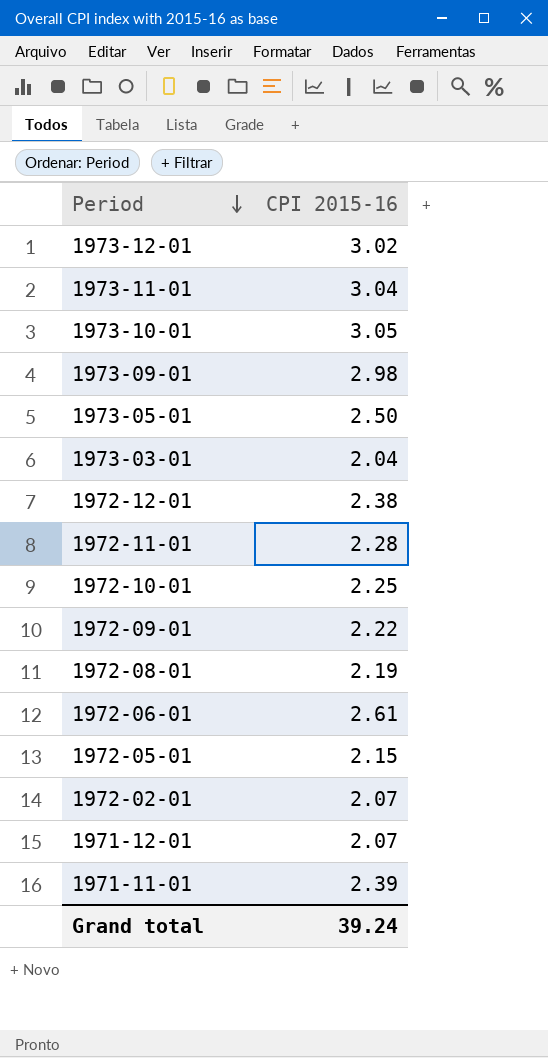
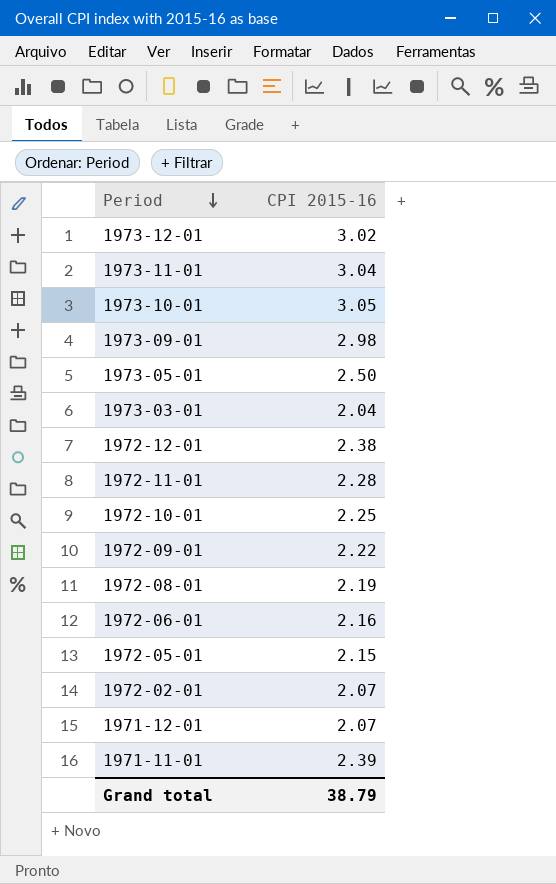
1972-06-01 | CPI 2015-16: 2.61 -> 2.16
Grand total | CPI 2015-16: 39.24 -> 38.79

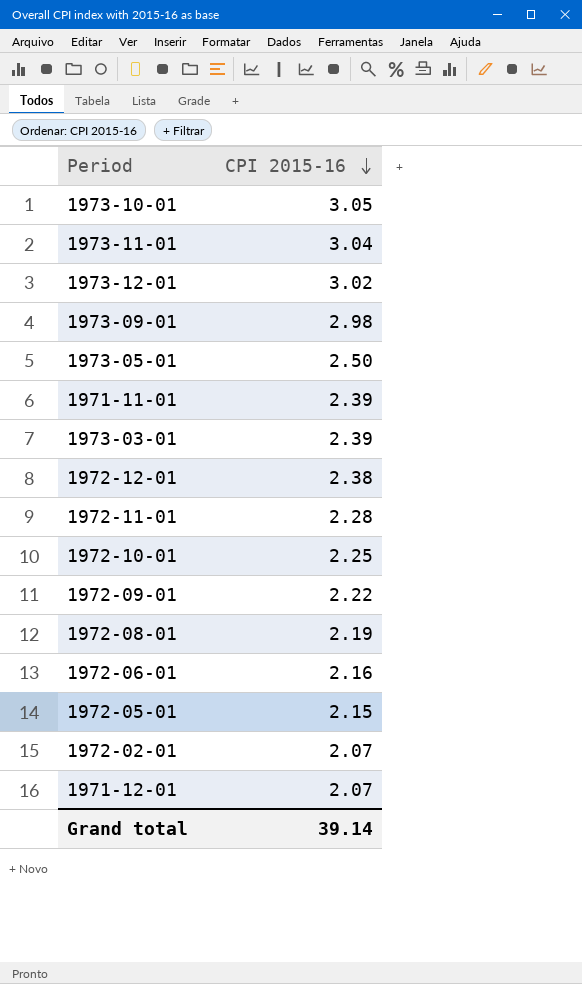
row order: Period descending -> CPI 2015-16 descending
1973-03-01 | CPI 2015-16: 2.04 -> 2.39
Grand total | CPI 2015-16: 38.79 -> 39.14

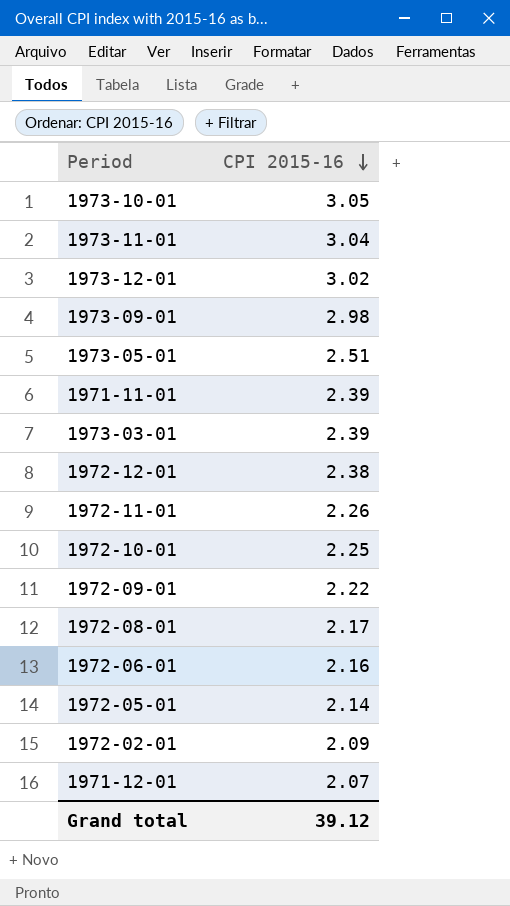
1973-05-01 | CPI 2015-16: 2.50 -> 2.51
1972-11-01 | CPI 2015-16: 2.28 -> 2.26
1972-08-01 | CPI 2015-16: 2.19 -> 2.17
1972-05-01 | CPI 2015-16: 2.15 -> 2.14
1972-02-01 | CPI 2015-16: 2.07 -> 2.09
Grand total | CPI 2015-16: 39.14 -> 39.12

